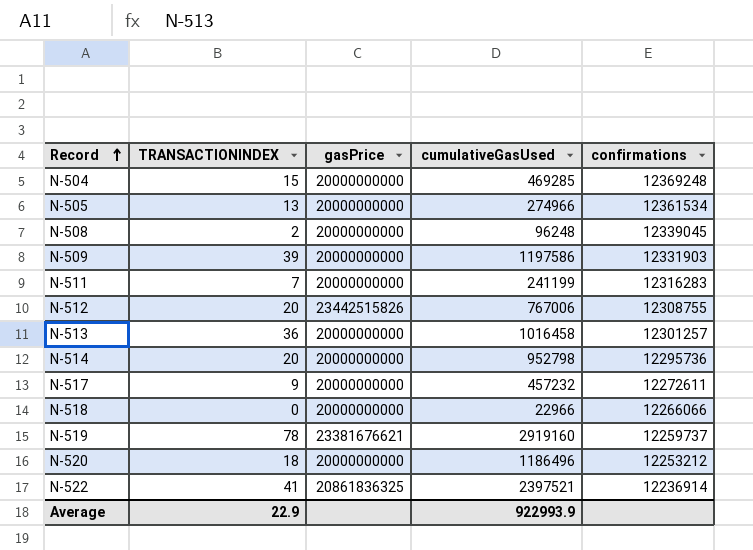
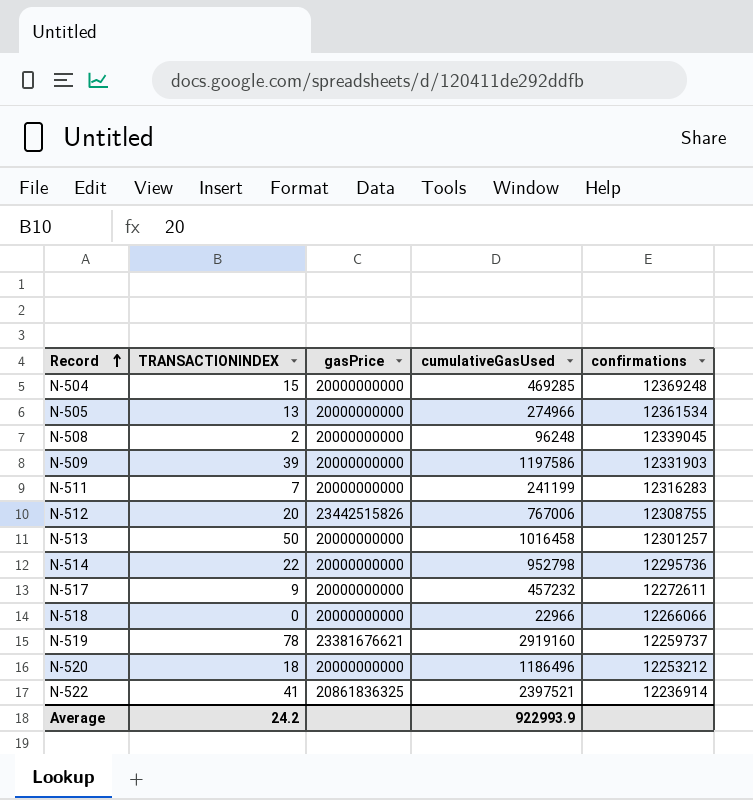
N-513 | TRANSACTIONINDEX: 36 -> 50
N-514 | TRANSACTIONINDEX: 20 -> 22
Average | TRANSACTIONINDEX: 22.9 -> 24.2

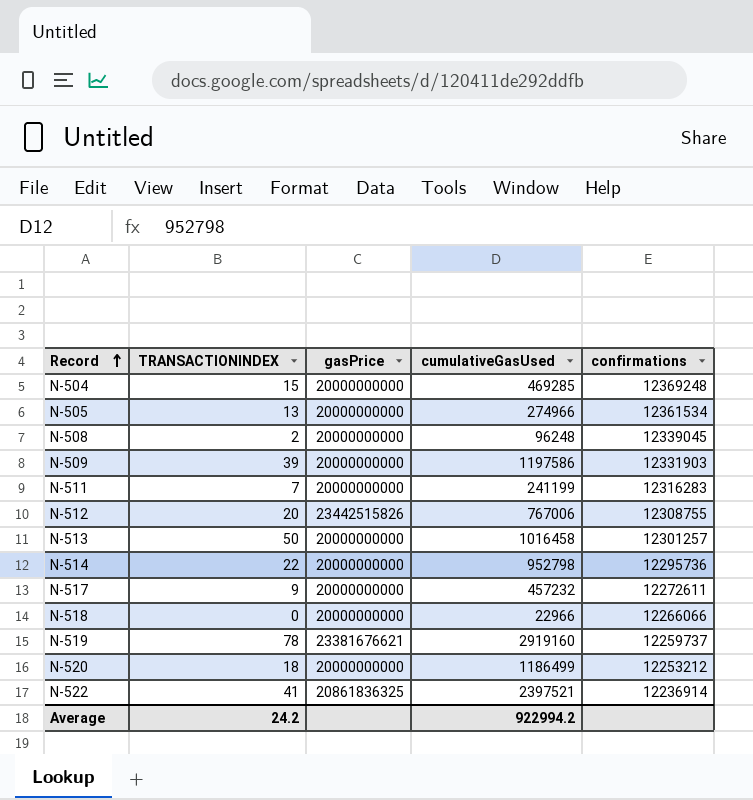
N-520 | cumulativeGasUsed: 1186496 -> 1186499
Average | cumulativeGasUsed: 922993.9 -> 922994.2

